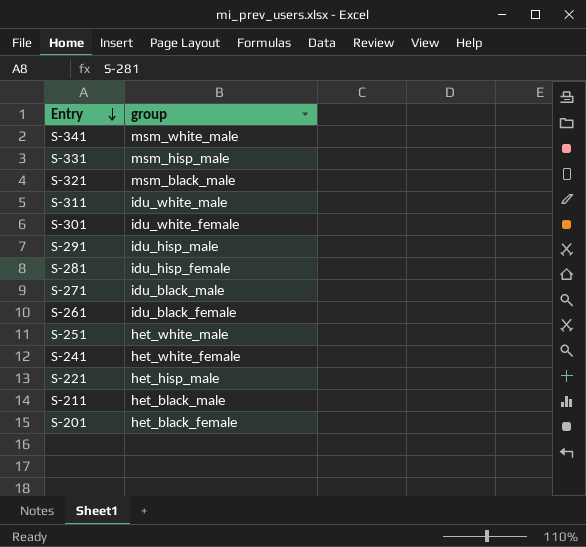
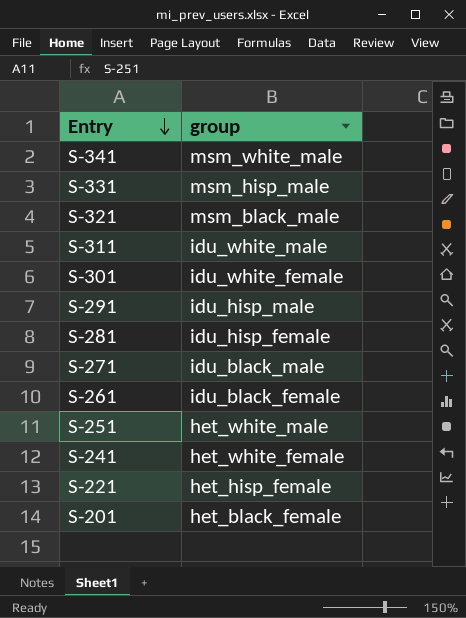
row S-211: het_black_male -> none
S-221 | group: het_hisp_male -> het_hisp_female

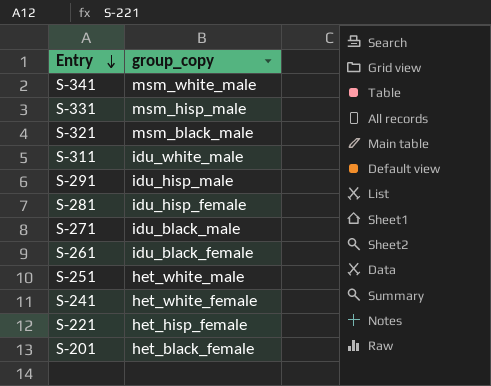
column name: group -> group_copy
row S-301: idu_white_female -> none

